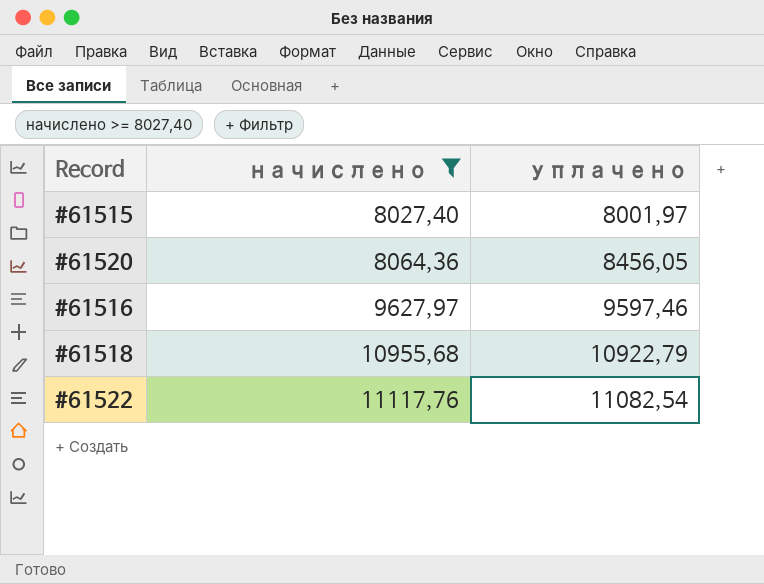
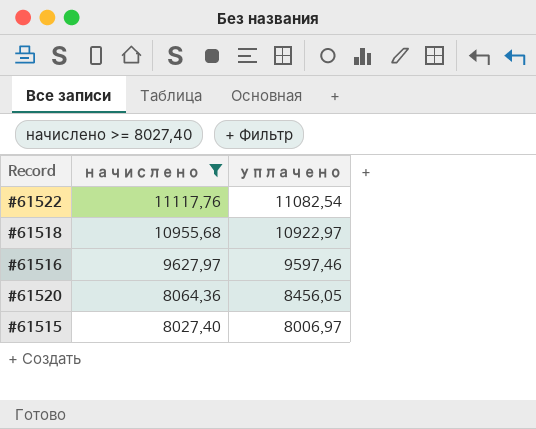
row order: начислено ascending -> начислено descending
#61518 | уплачено: 10922,79 -> 10922,97
#61515 | уплачено: 8001,97 -> 8006,97

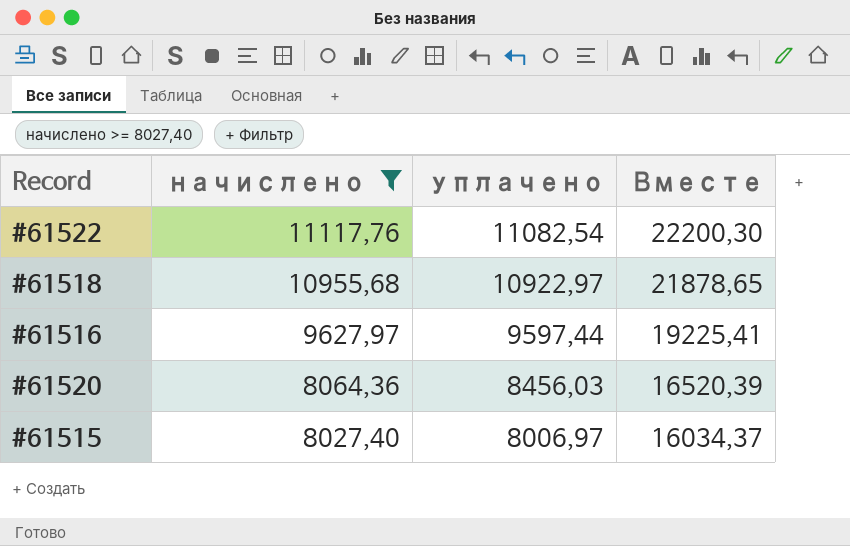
column Вместе | formula: none -> [начислено] + [уплачено]
#61516 | уплачено: 9597,46 -> 9597,44
#61520 | уплачено: 8456,05 -> 8456,03

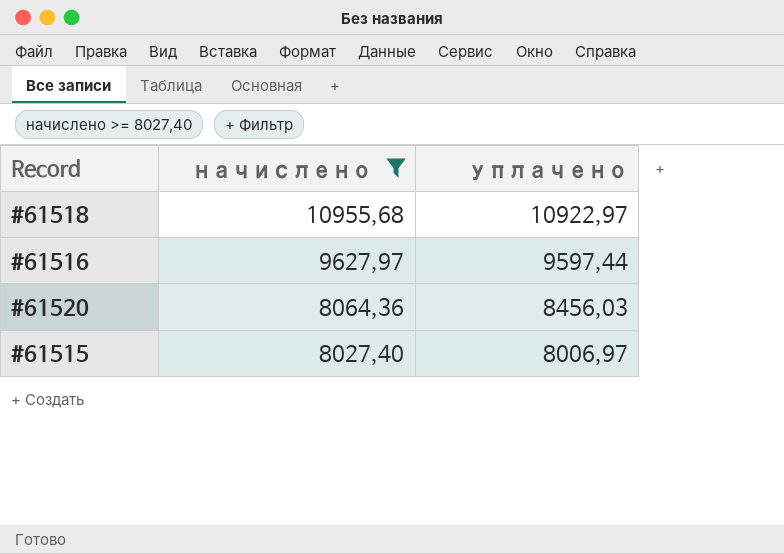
column Вместе | formula: [начислено] + [уплачено] -> none
row #61522: 11117,76 | 11082,54 | 22200,30 -> none

